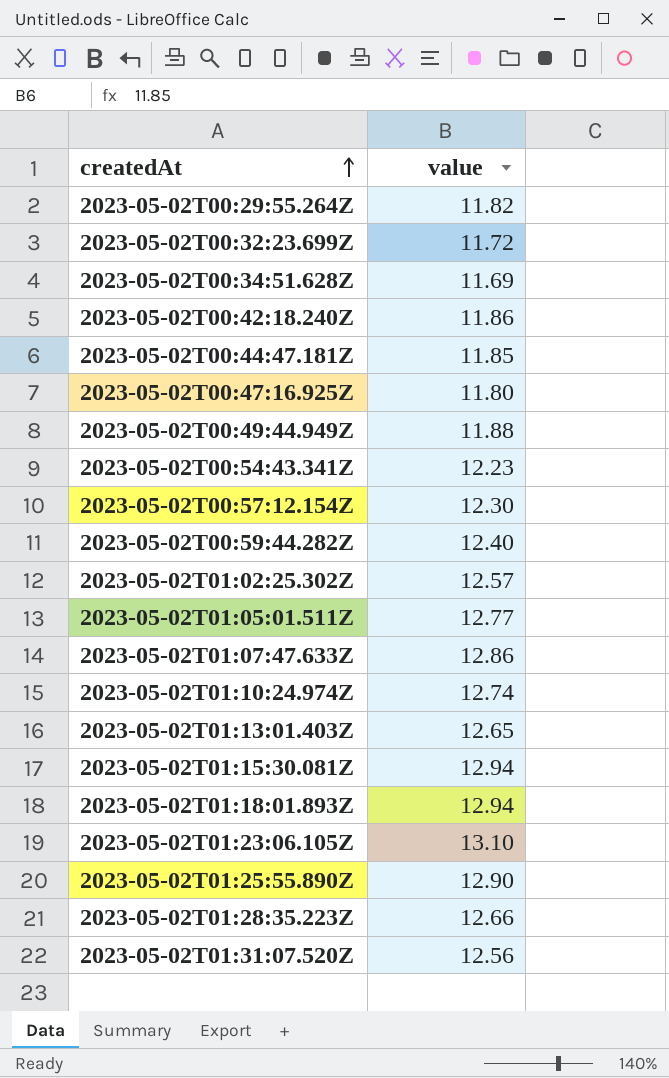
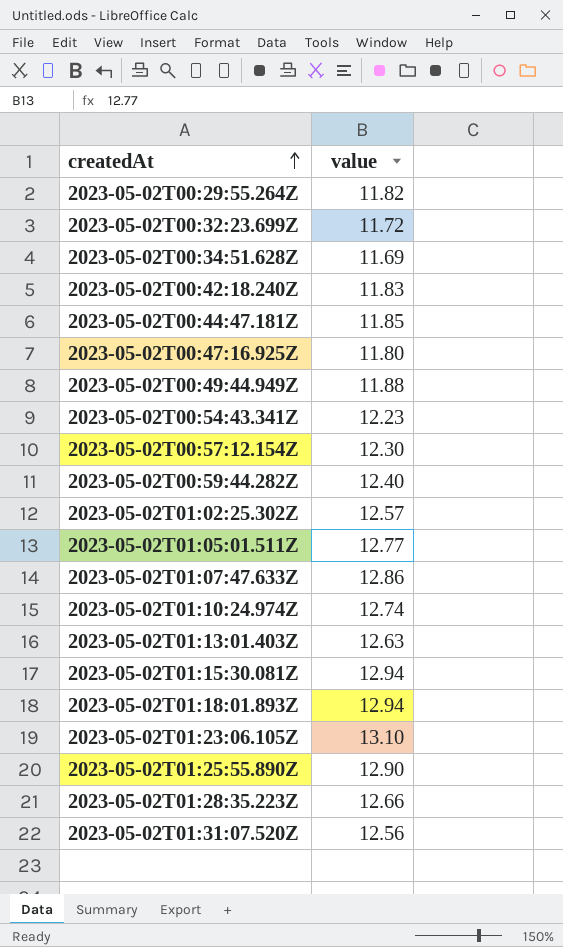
2023-05-02T00:42:18.240Z | value: 11.86 -> 11.83
2023-05-02T01:13:01.403Z | value: 12.65 -> 12.63

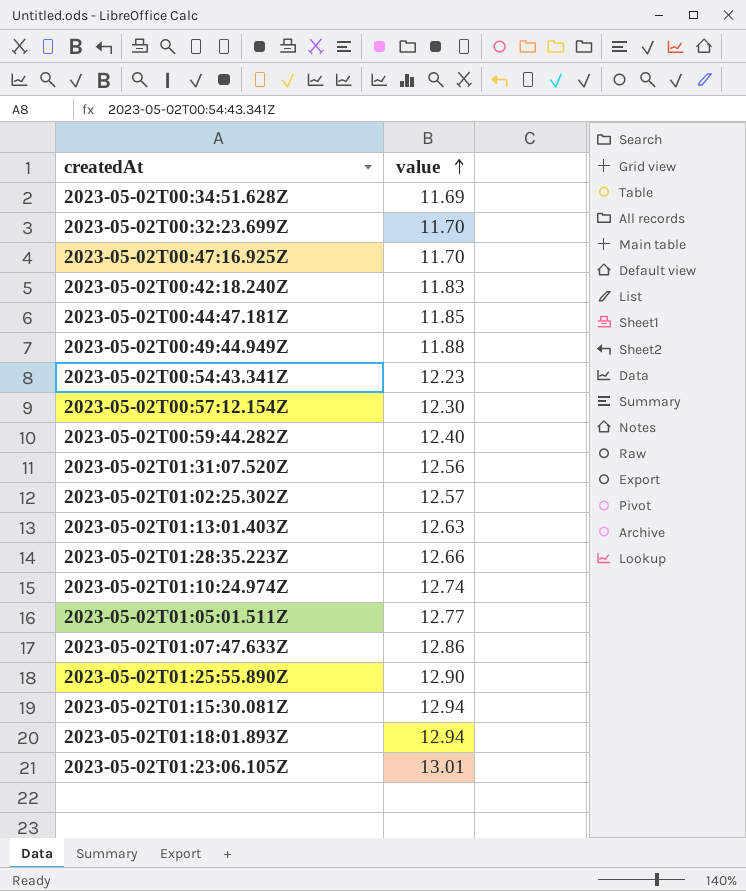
row order: createdAt ascending -> value ascending
row 2023-05-02T00:29:55.264Z: 11.82 -> none
2023-05-02T00:32:23.699Z | value: 11.72 -> 11.70
2023-05-02T00:47:16.925Z | value: 11.80 -> 11.70
2023-05-02T01:23:06.105Z | value: 13.10 -> 13.01

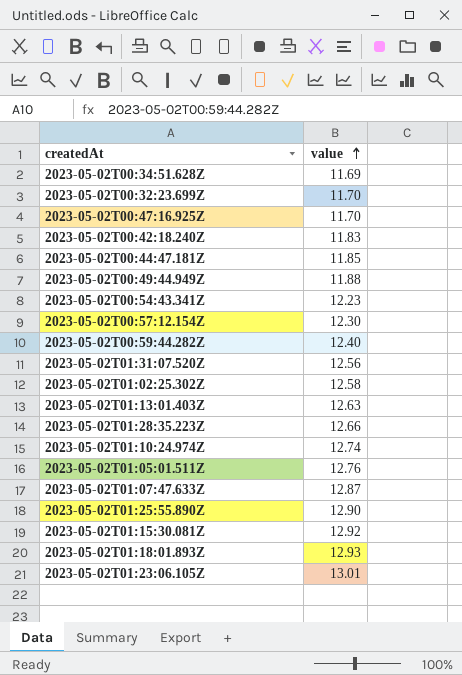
2023-05-02T01:02:25.302Z | value: 12.57 -> 12.58
2023-05-02T01:05:01.511Z | value: 12.77 -> 12.76
2023-05-02T01:07:47.633Z | value: 12.86 -> 12.87
2023-05-02T01:15:30.081Z | value: 12.94 -> 12.92
2023-05-02T01:18:01.893Z | value: 12.94 -> 12.93

